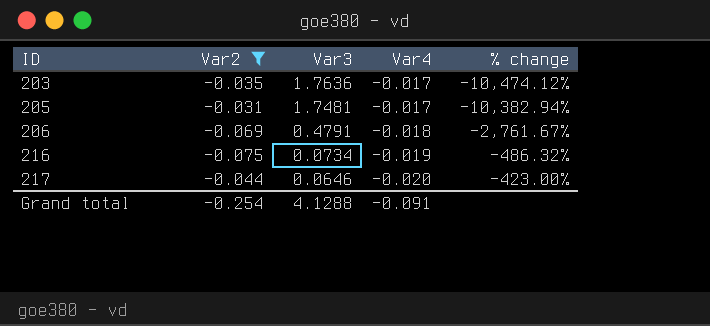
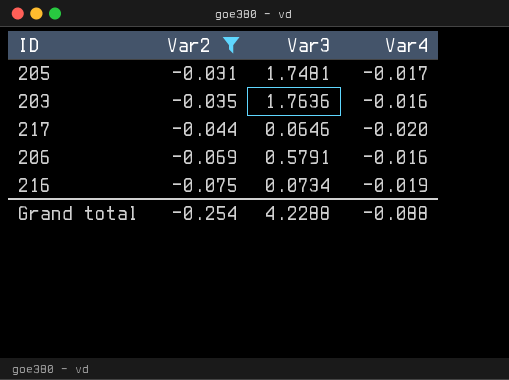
row order: ID ascending -> Var2 descending
column % change | formula: ([Var3] - [Var4]) / [Var4] -> none
203 | Var4: -0.017 -> -0.016
206 | Var3: 0.4791 -> 0.5791
206 | Var4: -0.018 -> -0.016
Grand total | Var3: 4.1288 -> 4.2288
Grand total | Var4: -0.091 -> -0.088

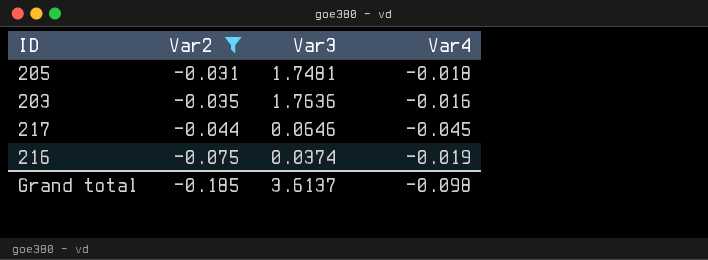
row 206: -0.069 | 0.5791 | -0.016 -> none
205 | Var4: -0.017 -> -0.018
217 | Var4: -0.020 -> -0.045
216 | Var3: 0.0734 -> 0.0374
Grand total | Var2: -0.254 -> -0.185
Grand total | Var3: 4.2288 -> 3.6137
Grand total | Var4: -0.088 -> -0.098

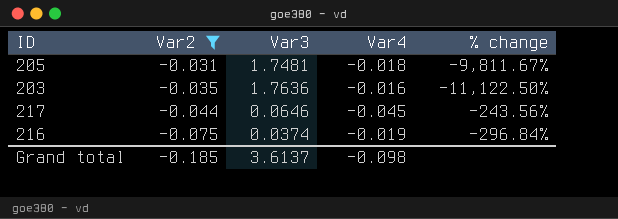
column % change | formula: none -> ([Var3] - [Var4]) / [Var4]

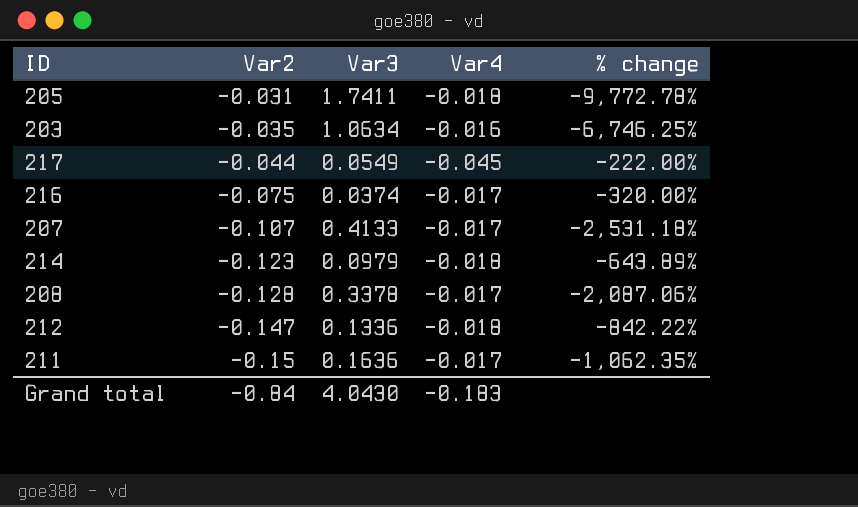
filter: Var2 >= -0.075 -> none
205 | Var3: 1.7481 -> 1.7411
205 | % change: -9,811.67% -> -9,772.78%
203 | Var3: 1.7636 -> 1.0634
203 | % change: -11,122.50% -> -6,746.25%
217 | Var3: 0.0646 -> 0.0549
217 | % change: -243.56% -> -222.00%
216 | Var4: -0.019 -> -0.017
216 | % change: -296.84% -> -320.00%
Grand total | Var2: -0.185 -> -0.84
Grand total | Var3: 3.6137 -> 4.0430
Grand total | Var4: -0.098 -> -0.183

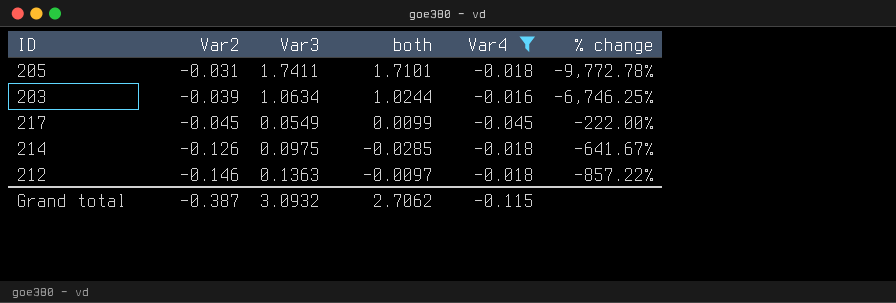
filter: none -> Var4 != -0.017
column both | formula: none -> [Var2] + [Var3]
203 | Var2: -0.035 -> -0.039
217 | Var2: -0.044 -> -0.045
214 | Var2: -0.123 -> -0.126
214 | Var3: 0.0979 -> 0.0975
214 | % change: -643.89% -> -641.67%
212 | Var2: -0.147 -> -0.146
212 | Var3: 0.1336 -> 0.1363
212 | % change: -842.22% -> -857.22%
Grand total | Var2: -0.84 -> -0.387
Grand total | Var3: 4.0430 -> 3.0932
Grand total | Var4: -0.183 -> -0.115

